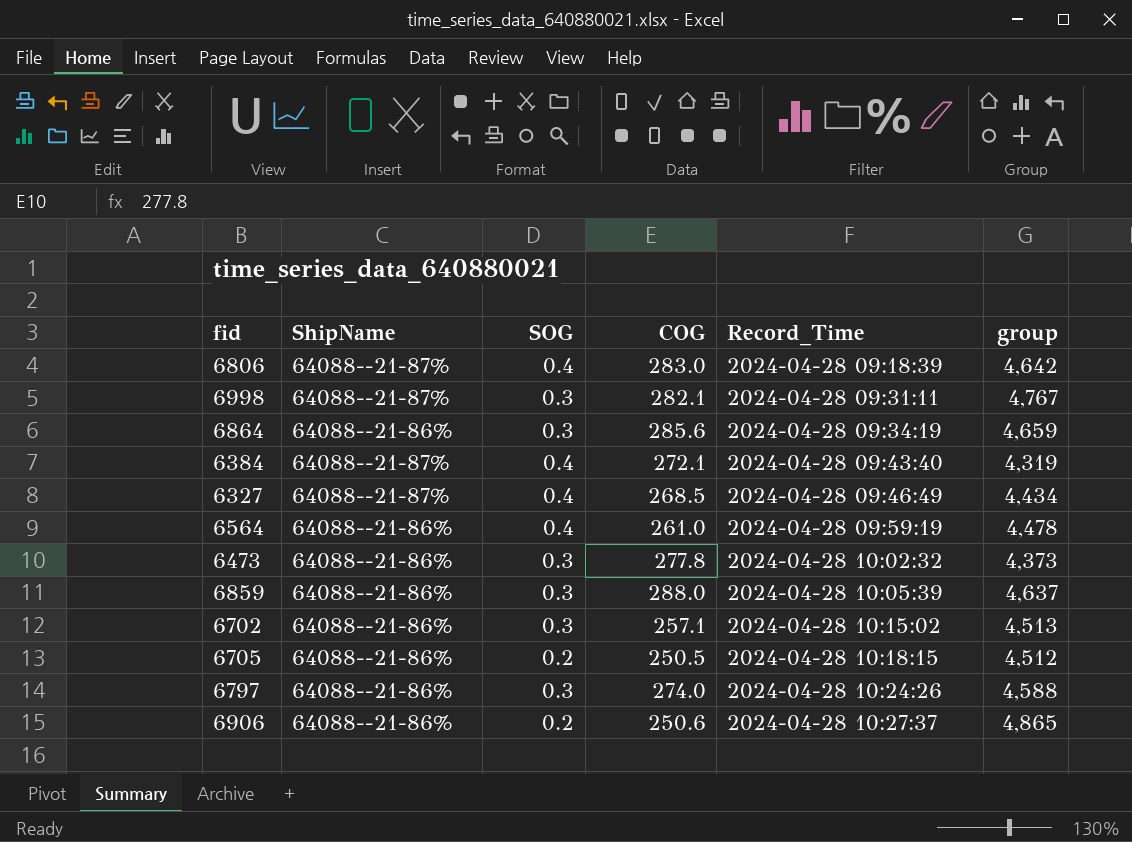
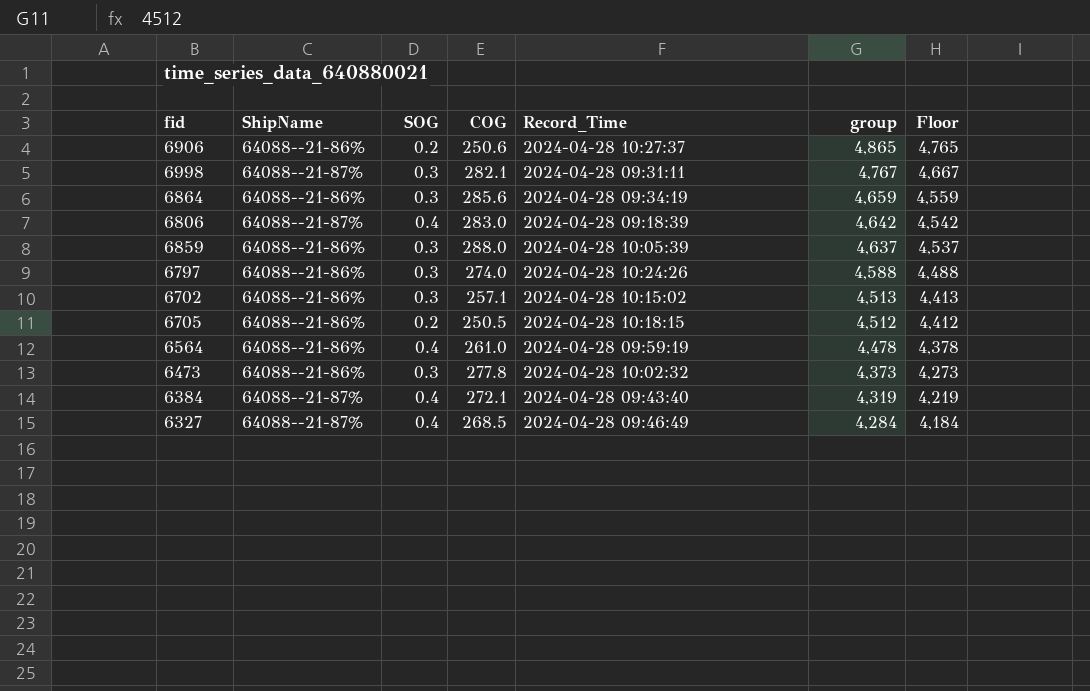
row order: Record_Time ascending -> group descending
column Floor | formula: none -> [group] - 100
6327 | group: 4,434 -> 4,284

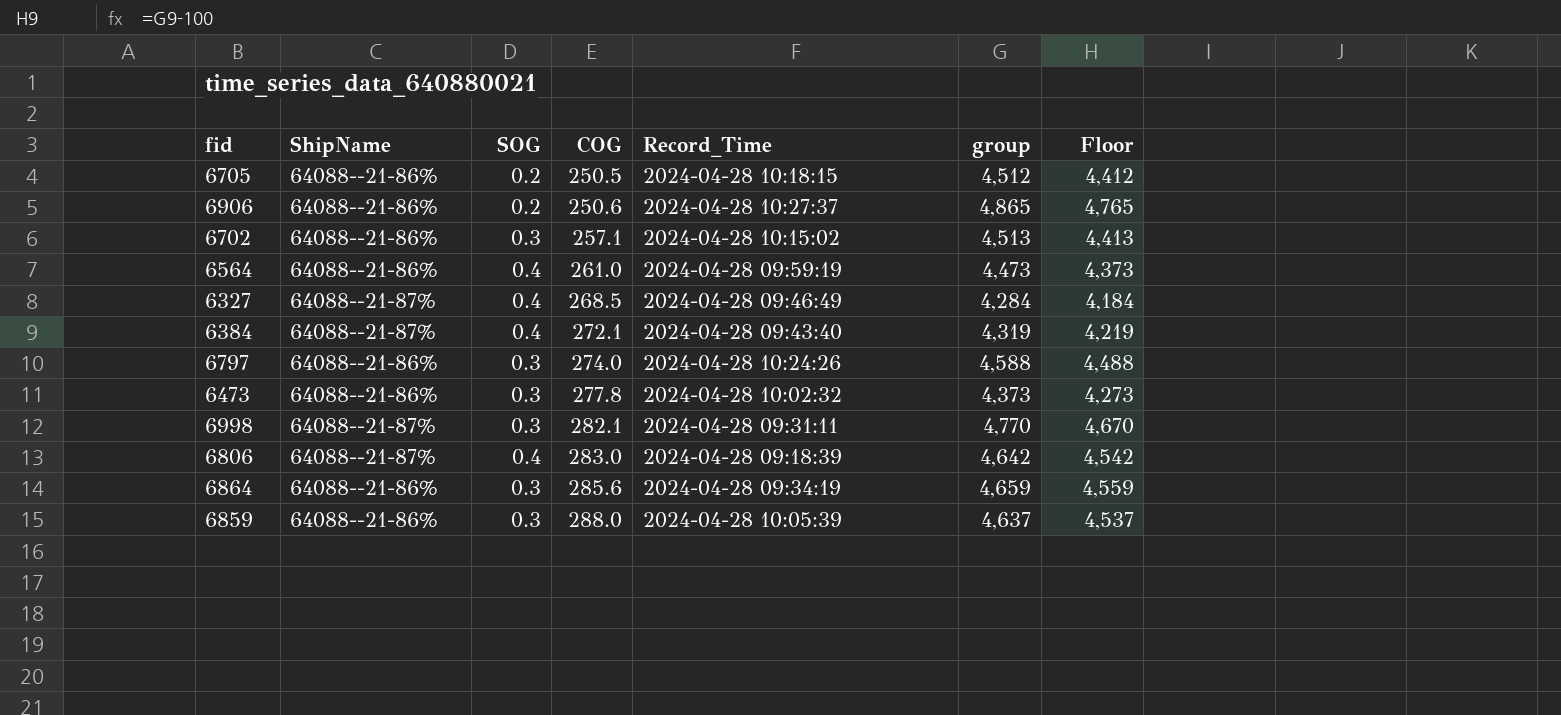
row order: group descending -> COG ascending
6564 | group: 4,478 -> 4,473
6564 | Floor: 4,378 -> 4,373
6998 | group: 4,767 -> 4,770
6998 | Floor: 4,667 -> 4,670

